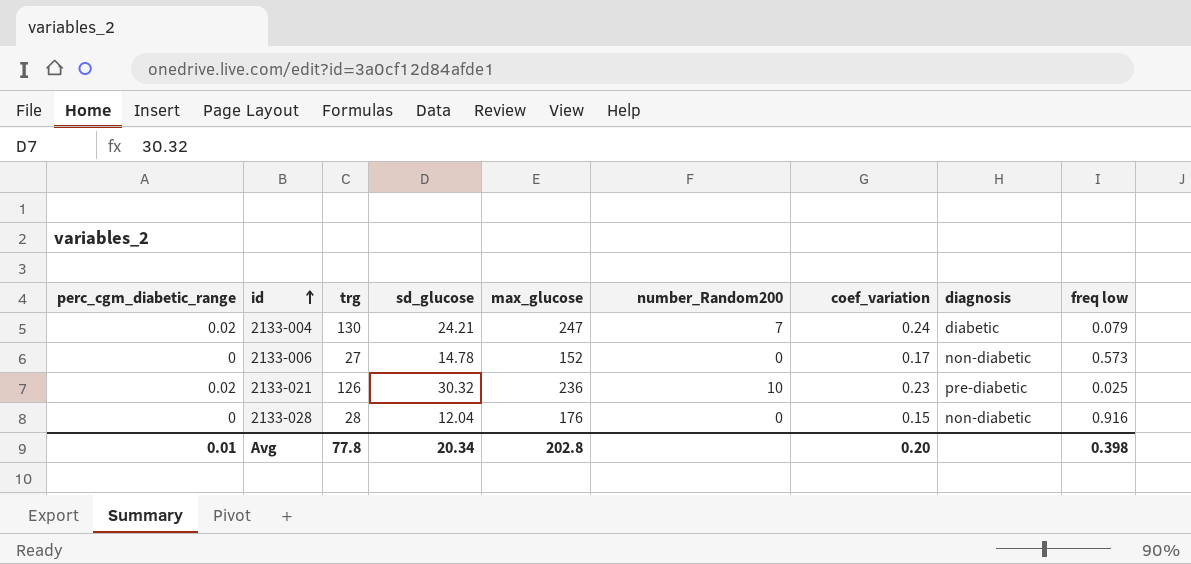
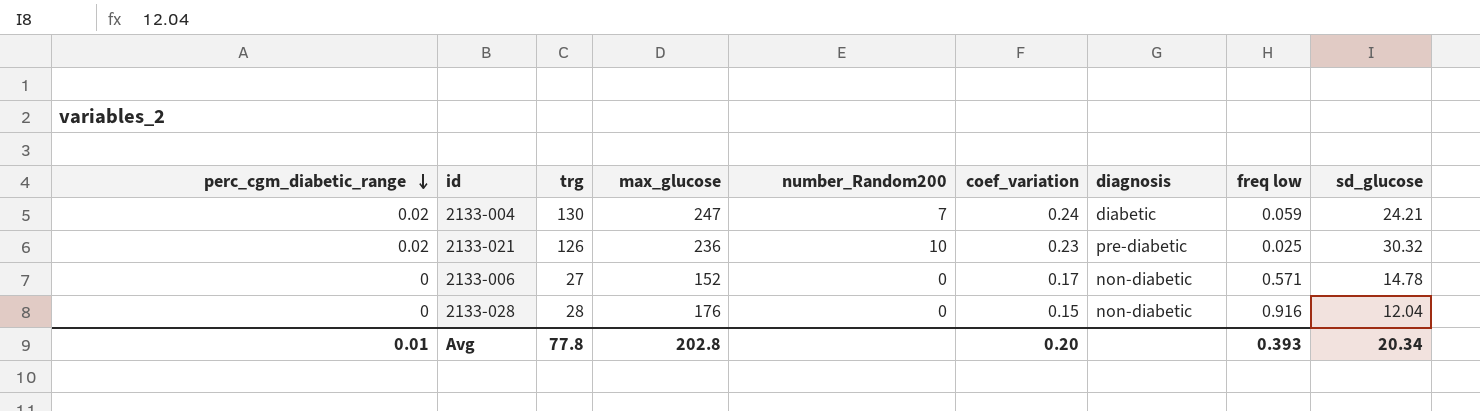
row order: id ascending -> perc_cgm_diabetic_range descending
column sd_glucose | position: 4 -> 9
2133-004 | freq low: 0.079 -> 0.059
2133-006 | freq low: 0.573 -> 0.571
Avg | freq low: 0.398 -> 0.393

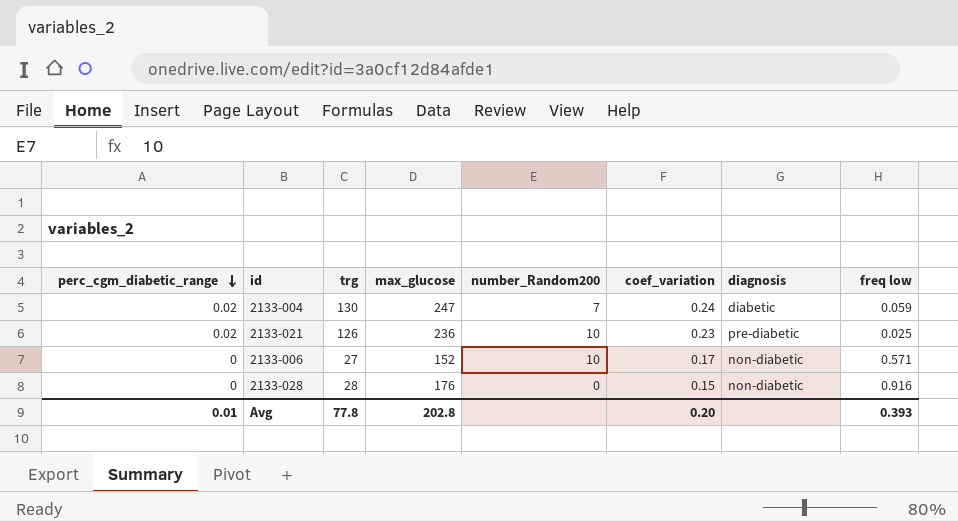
column sd_glucose | position: 9 -> none
2133-006 | number_Random200: 0 -> 10

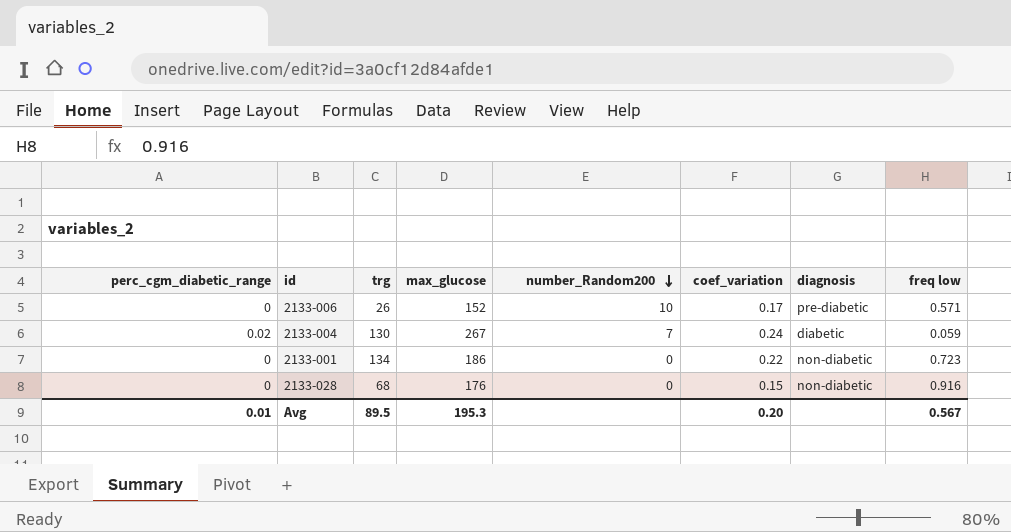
row order: perc_cgm_diabetic_range descending -> number_Random200 descending
row 2133-021: 0.02 | 126 | 236 | 10 | 0.23 | pre-diabetic | 0.025 -> none
2133-006 | trg: 27 -> 26
2133-006 | diagnosis: non-diabetic -> pre-diabetic
2133-004 | max_glucose: 247 -> 267
row 2133-001: none -> 0 | 134 | 186 | 0 | 0.22 | non-diabetic | 0.723
2133-028 | trg: 28 -> 68
Avg | trg: 77.8 -> 89.5
Avg | max_glucose: 202.8 -> 195.3
Avg | freq low: 0.393 -> 0.567

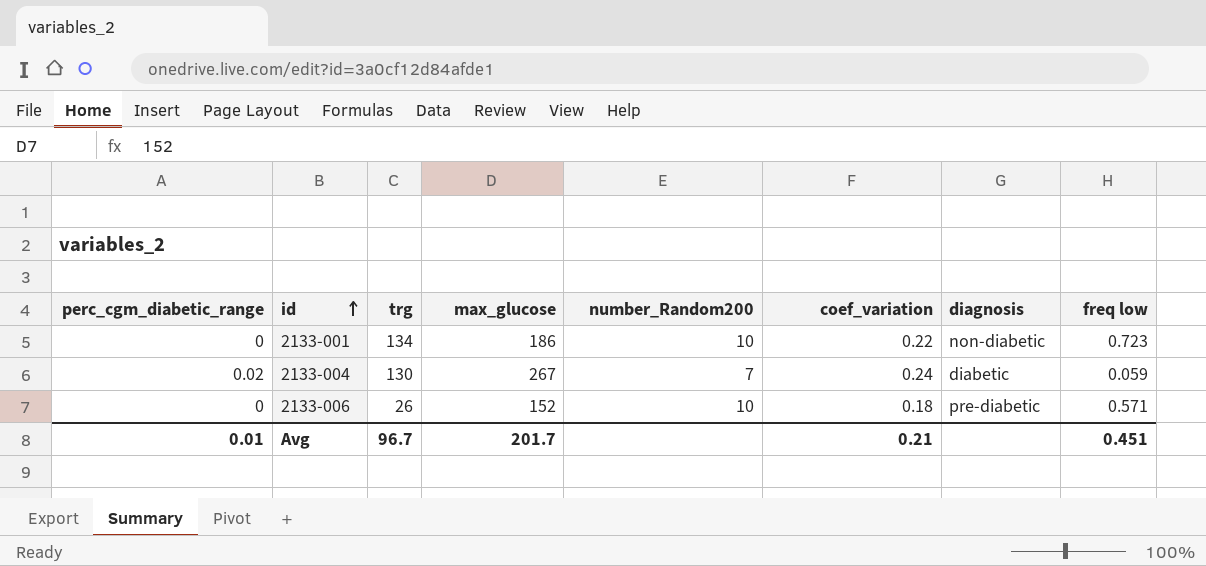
row order: number_Random200 descending -> id ascending
row 2133-028: 0 | 68 | 176 | 0 | 0.15 | non-diabetic | 0.916 -> none
2133-001 | number_Random200: 0 -> 10
2133-006 | coef_variation: 0.17 -> 0.18
Avg | trg: 89.5 -> 96.7
Avg | max_glucose: 195.3 -> 201.7
Avg | coef_variation: 0.20 -> 0.21
Avg | freq low: 0.567 -> 0.451

